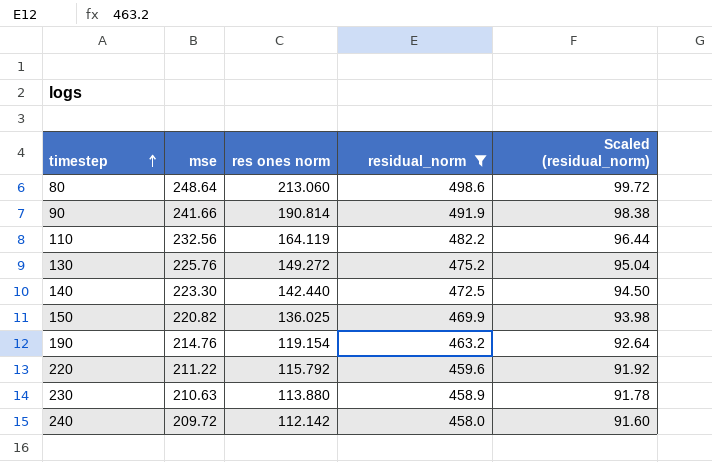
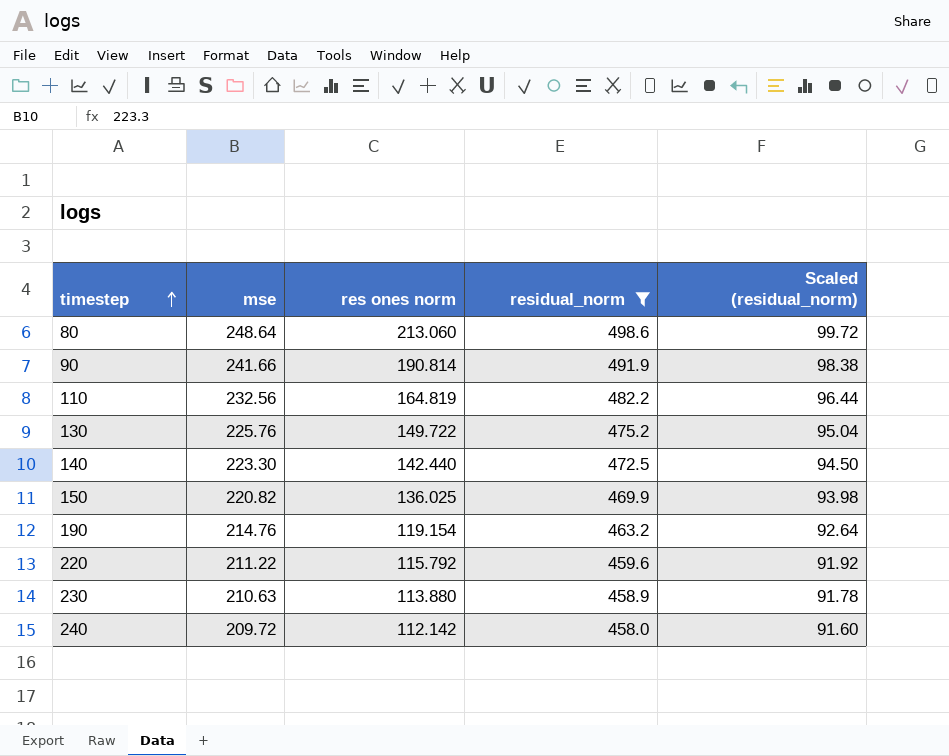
110 | res ones norm: 164.119 -> 164.819
130 | res ones norm: 149.272 -> 149.722

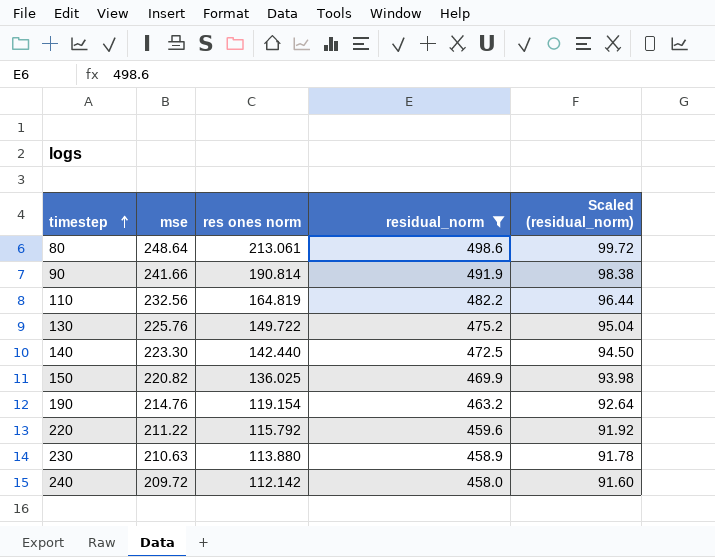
80 | res ones norm: 213.060 -> 213.061

